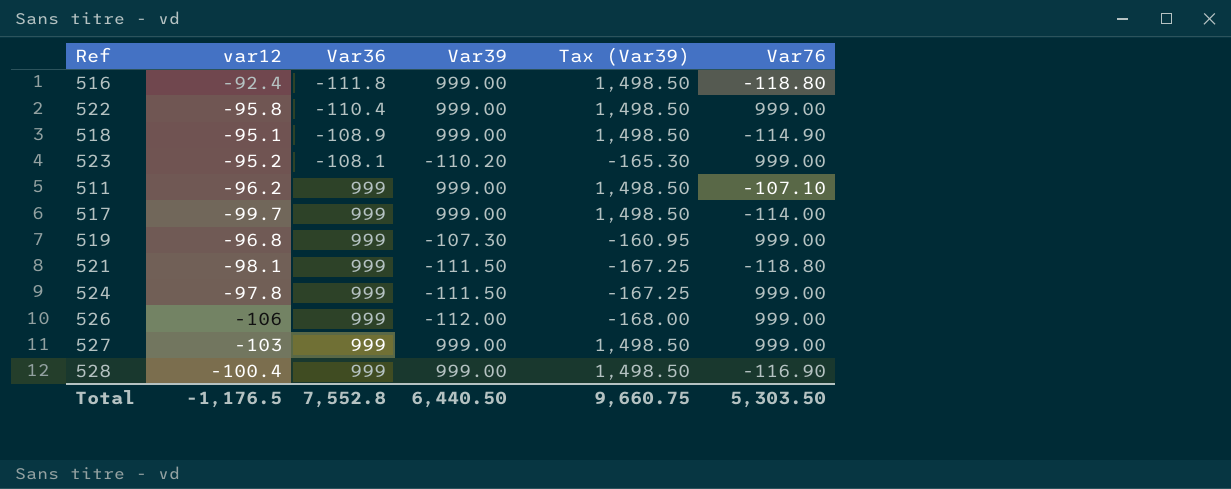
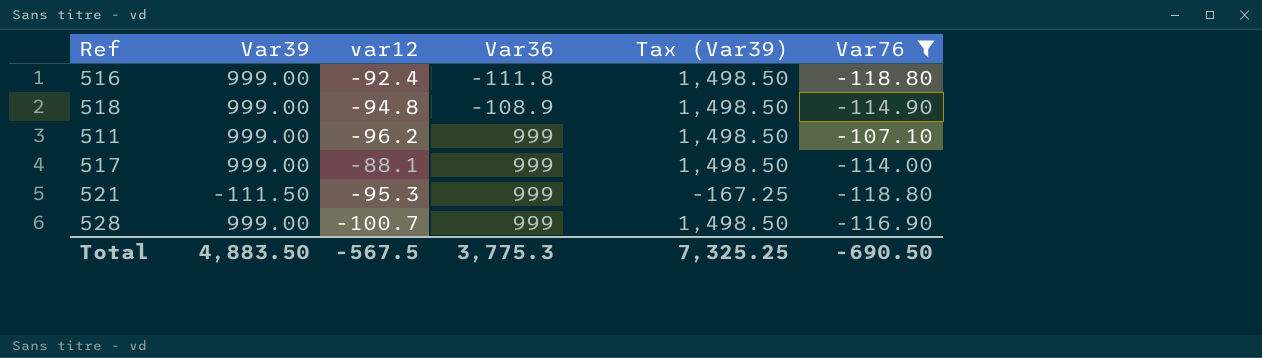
filter: none -> Var76 != 999.00
column Var39 | position: 4 -> 2
518 | var12: -95.1 -> -94.8
517 | var12: -99.7 -> -88.1
521 | var12: -98.1 -> -95.3
528 | var12: -100.4 -> -100.7
Total | Var39: 6,440.50 -> 4,883.50
Total | var12: -1,176.5 -> -567.5
Total | Var36: 7,552.8 -> 3,775.3
Total | Tax (Var39): 9,660.75 -> 7,325.25
Total | Var76: 5,303.50 -> -690.50

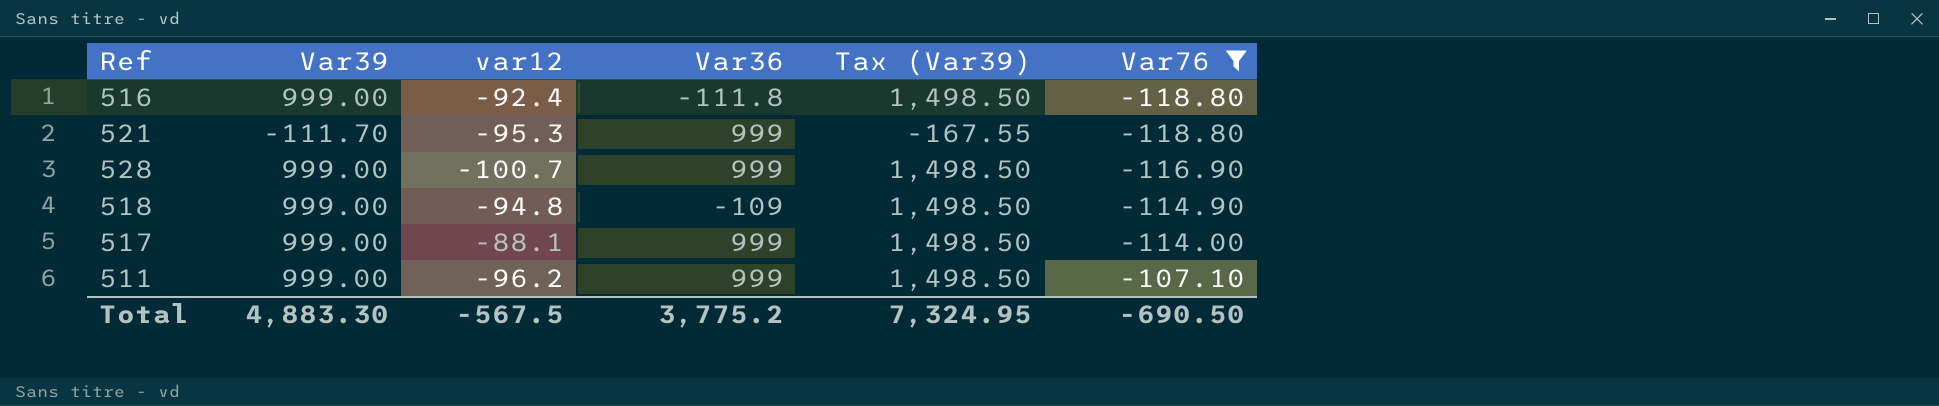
row order: Var36 ascending -> Var76 ascending
521 | Var39: -111.50 -> -111.70
521 | Tax (Var39): -167.25 -> -167.55
518 | Var36: -108.9 -> -109
Total | Var39: 4,883.50 -> 4,883.30
Total | Var36: 3,775.3 -> 3,775.2
Total | Tax (Var39): 7,325.25 -> 7,324.95

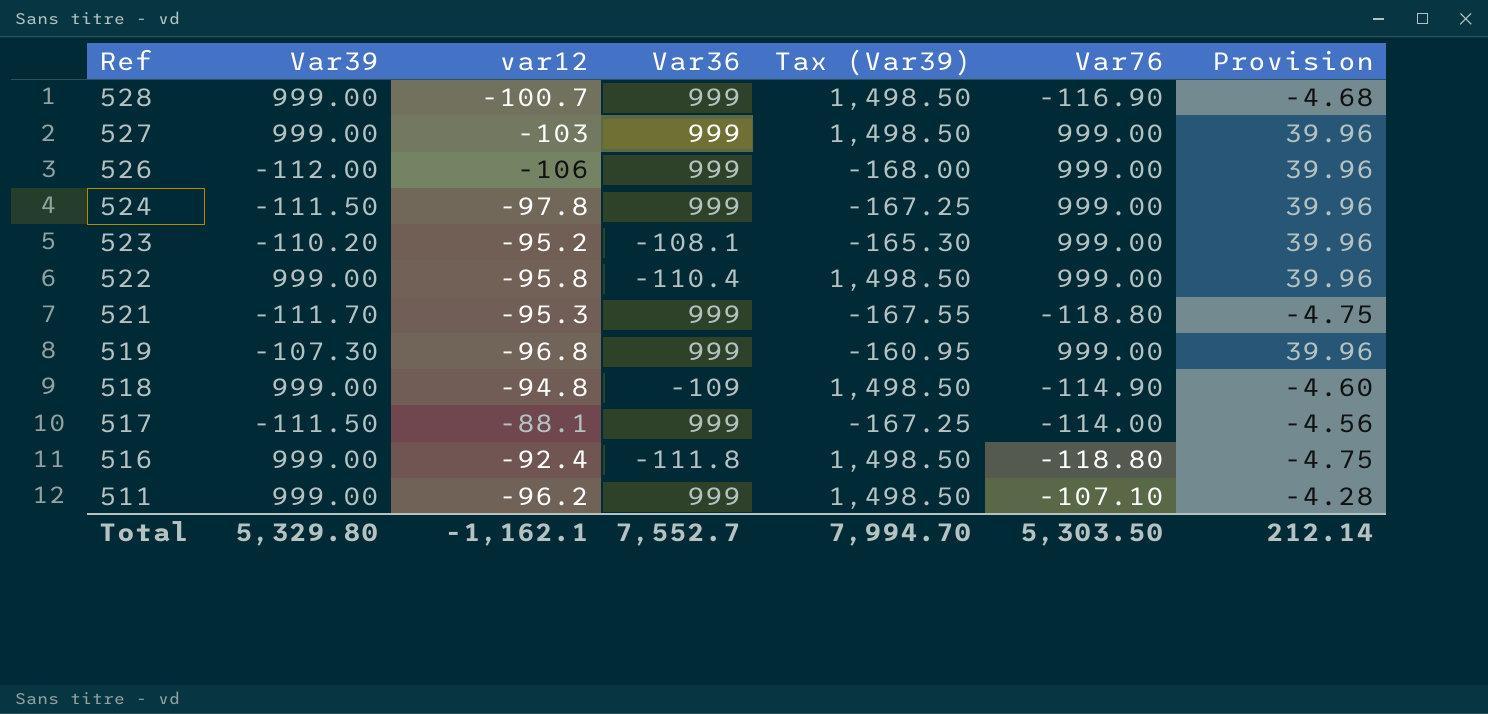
filter: Var76 != 999.00 -> none
row order: Var76 ascending -> Ref descending
column Provision | formula: none -> [Var76] * 0.04
517 | Var39: 999.00 -> -111.50
517 | Tax (Var39): 1,498.50 -> -167.25
Total | Var39: 4,883.30 -> 5,329.80
Total | var12: -567.5 -> -1,162.1
Total | Var36: 3,775.2 -> 7,552.7
Total | Tax (Var39): 7,324.95 -> 7,994.70
Total | Var76: -690.50 -> 5,303.50

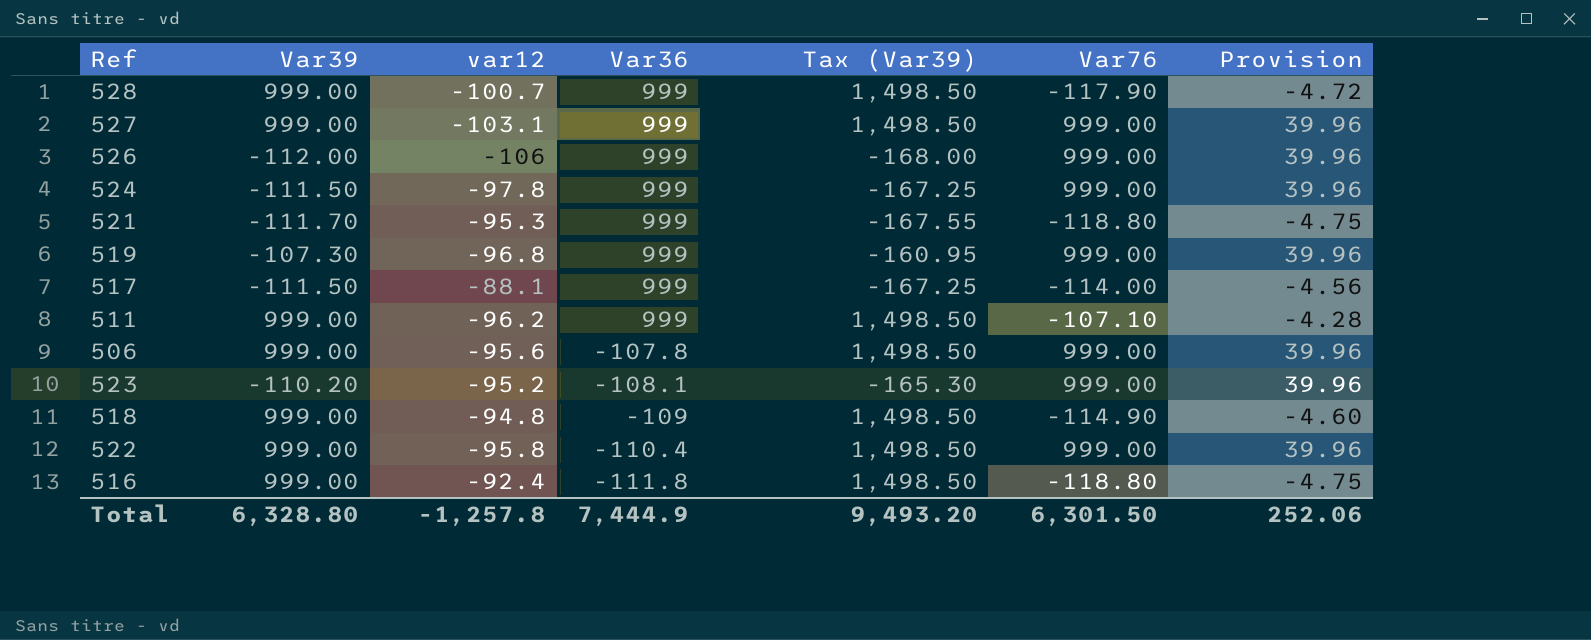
row order: Ref descending -> Var36 descending
528 | Var76: -116.90 -> -117.90
528 | Provision: -4.68 -> -4.72
527 | var12: -103 -> -103.1
row 506: none -> 999.00 | -95.6 | -107.8 | 1,498.50 | 999.00 | 39.96
Total | Var39: 5,329.80 -> 6,328.80
Total | var12: -1,162.1 -> -1,257.8
Total | Var36: 7,552.7 -> 7,444.9
Total | Tax (Var39): 7,994.70 -> 9,493.20
Total | Var76: 5,303.50 -> 6,301.50
Total | Provision: 212.14 -> 252.06

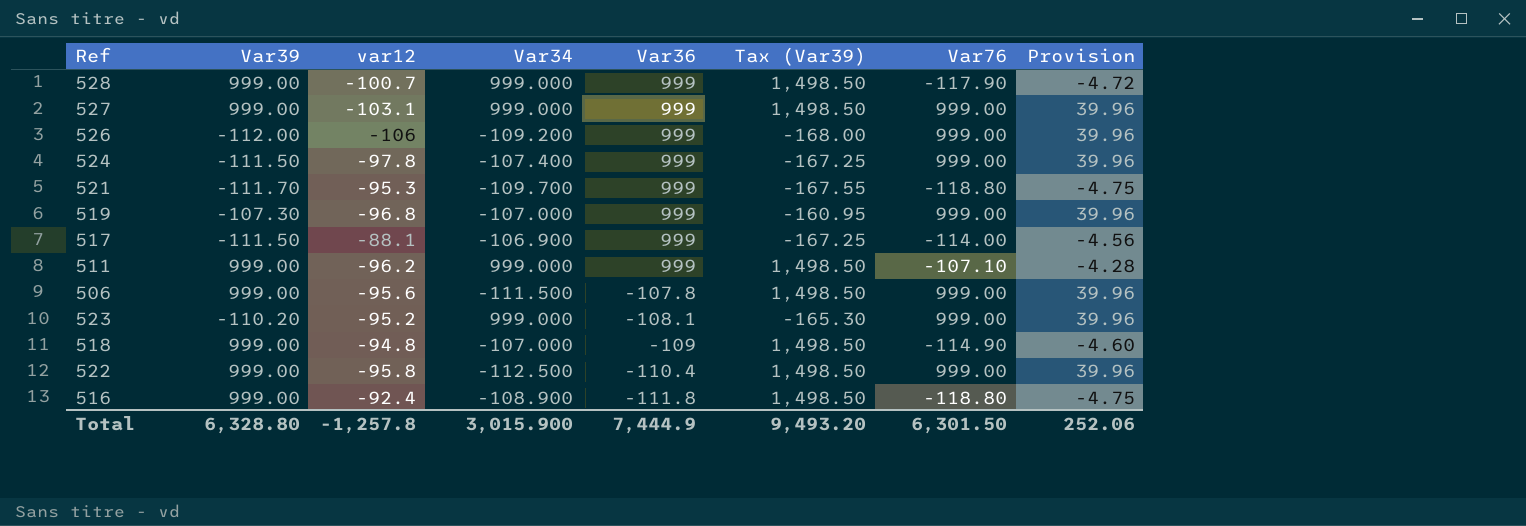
column Var34 | position: none -> 4

